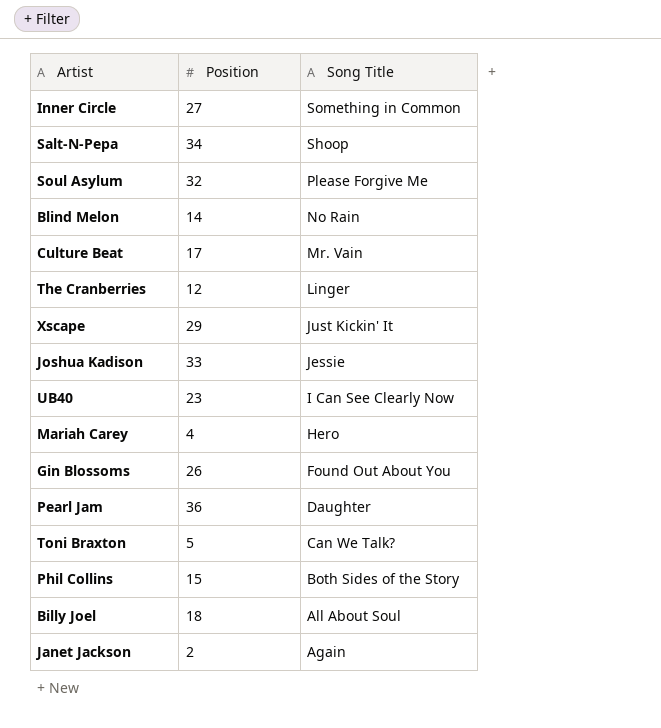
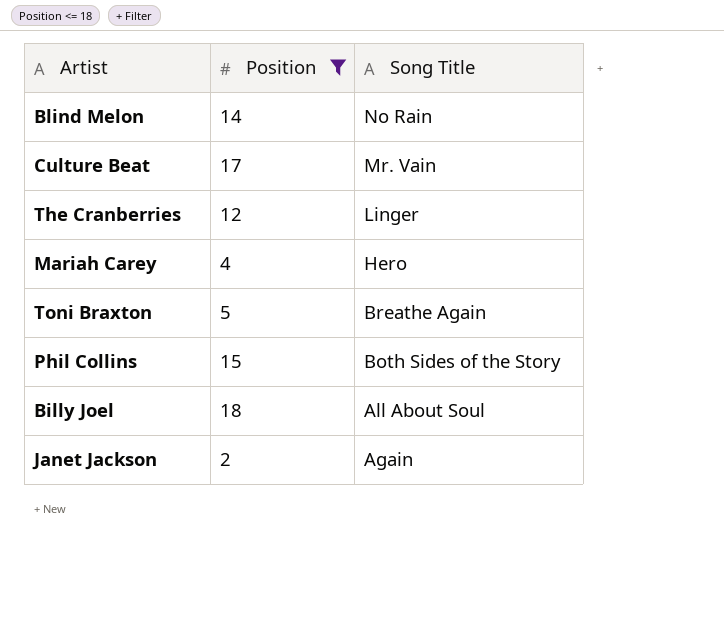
filter: none -> Position <= 18
Toni Braxton | Song Title: Can We Talk? -> Breathe Again

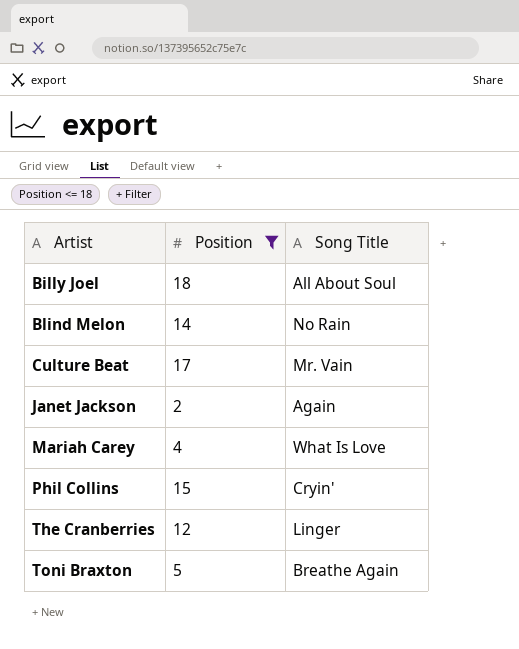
row order: Song Title descending -> Artist ascending
Mariah Carey | Song Title: Hero -> What Is Love
Phil Collins | Song Title: Both Sides of the Story -> Cryin'

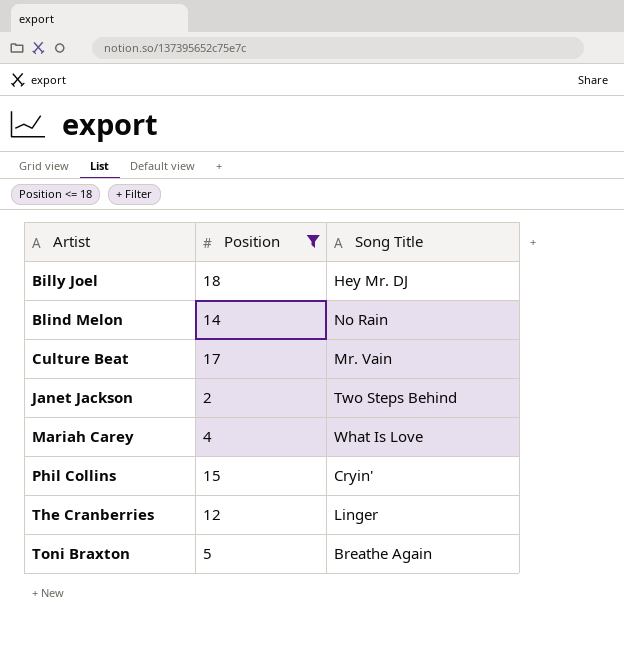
Billy Joel | Song Title: All About Soul -> Hey Mr. DJ
Janet Jackson | Song Title: Again -> Two Steps Behind

